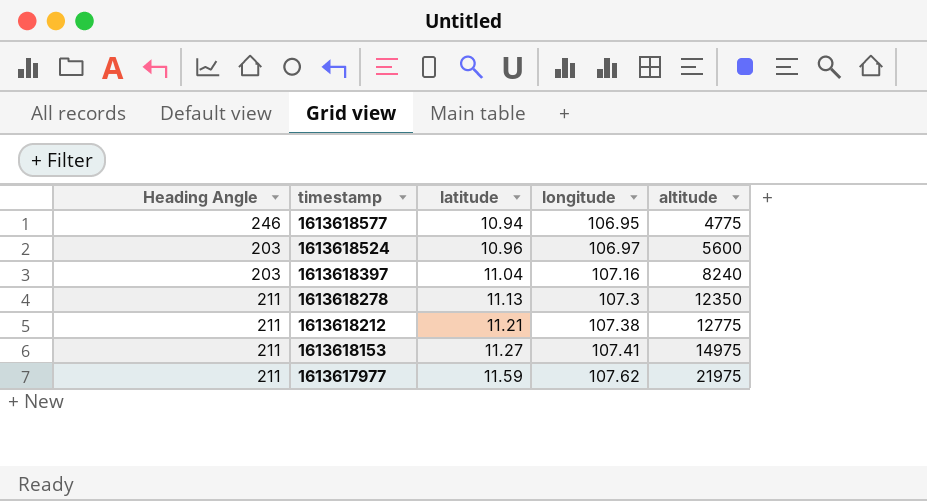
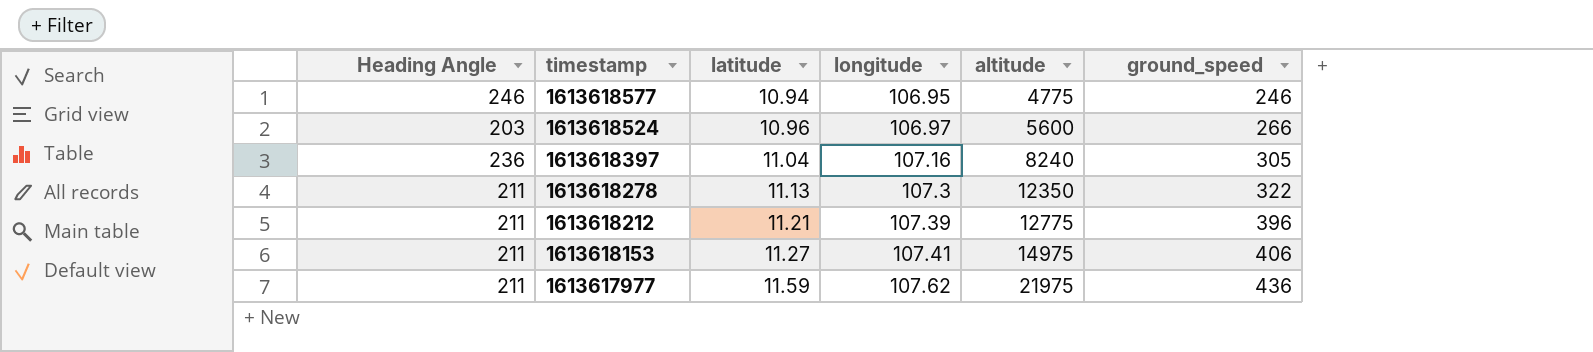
column ground_speed | position: none -> 6
1613618397 | Heading Angle: 203 -> 236
1613618212 | longitude: 107.38 -> 107.39

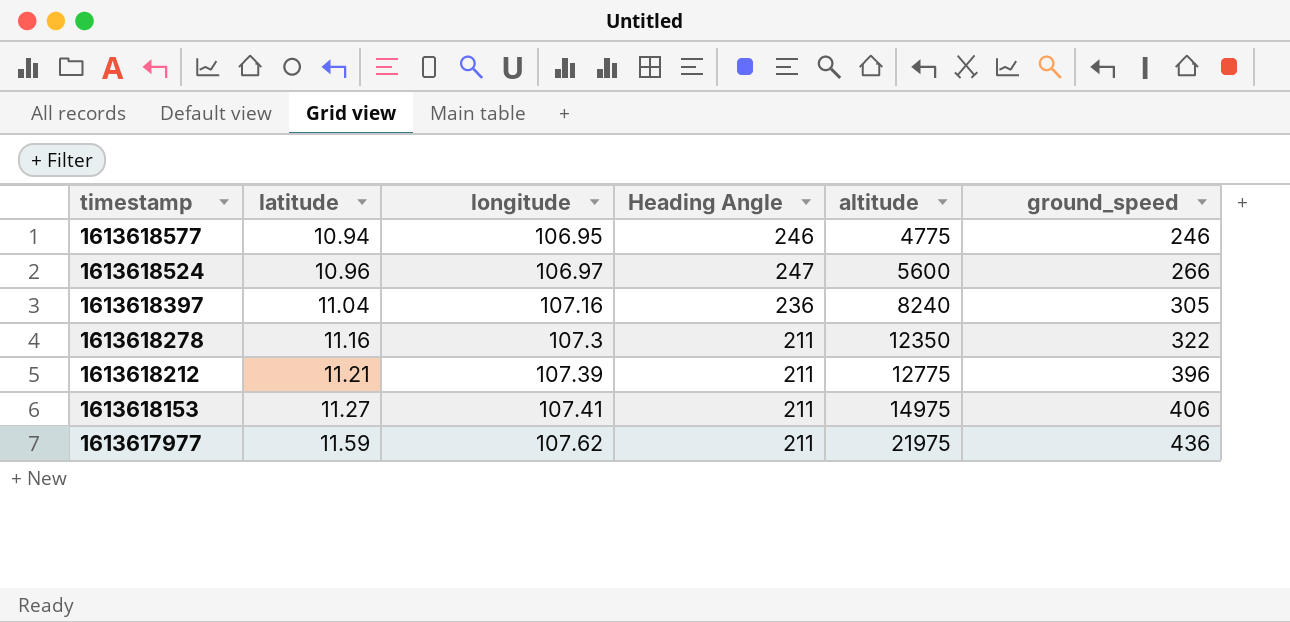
column Heading Angle | position: 1 -> 4
1613618524 | Heading Angle: 203 -> 247
1613618278 | latitude: 11.13 -> 11.16

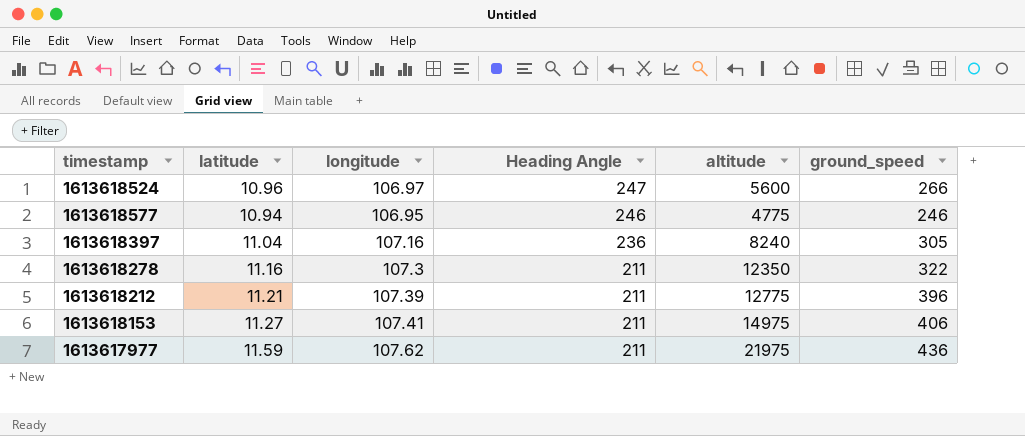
row order: timestamp descending -> Heading Angle descending

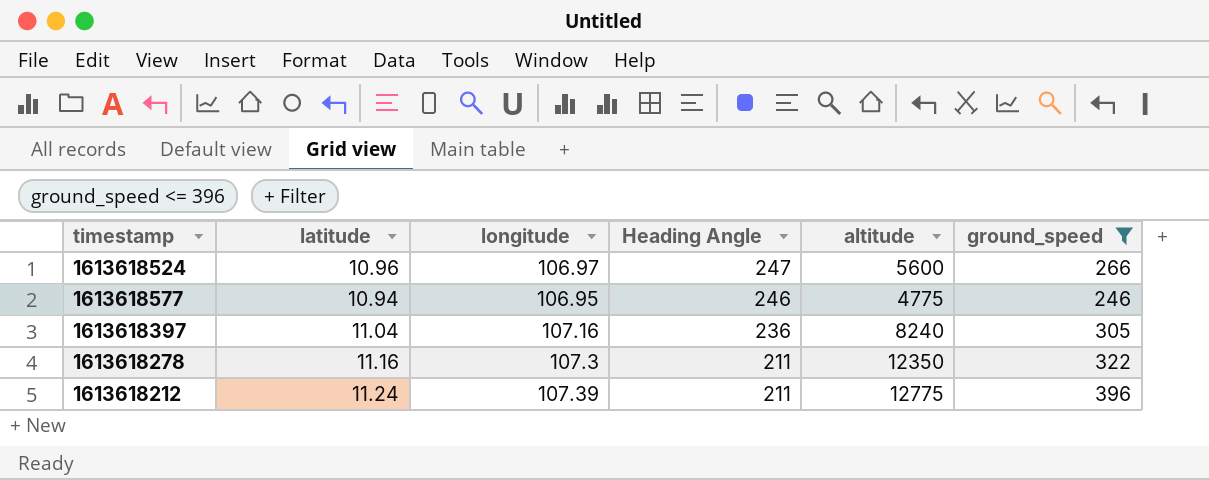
filter: none -> ground_speed <= 396
1613618212 | latitude: 11.21 -> 11.24

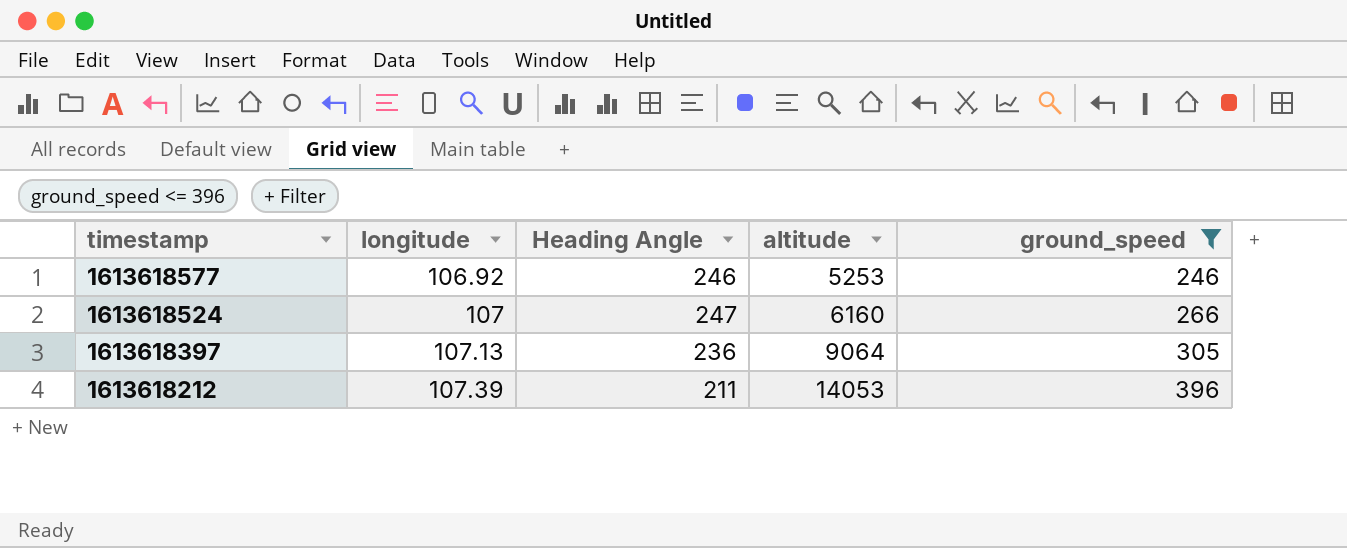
row order: Heading Angle descending -> timestamp descending
column latitude | position: 2 -> none
row 1613618278: 11.16 | 107.3 | 211 | 12350 | 322 -> none
1613618577 | longitude: 106.95 -> 106.92
1613618577 | altitude: 4775 -> 5253
1613618524 | longitude: 106.97 -> 107
1613618524 | altitude: 5600 -> 6160
1613618397 | longitude: 107.16 -> 107.13
1613618397 | altitude: 8240 -> 9064
1613618212 | altitude: 12775 -> 14053

